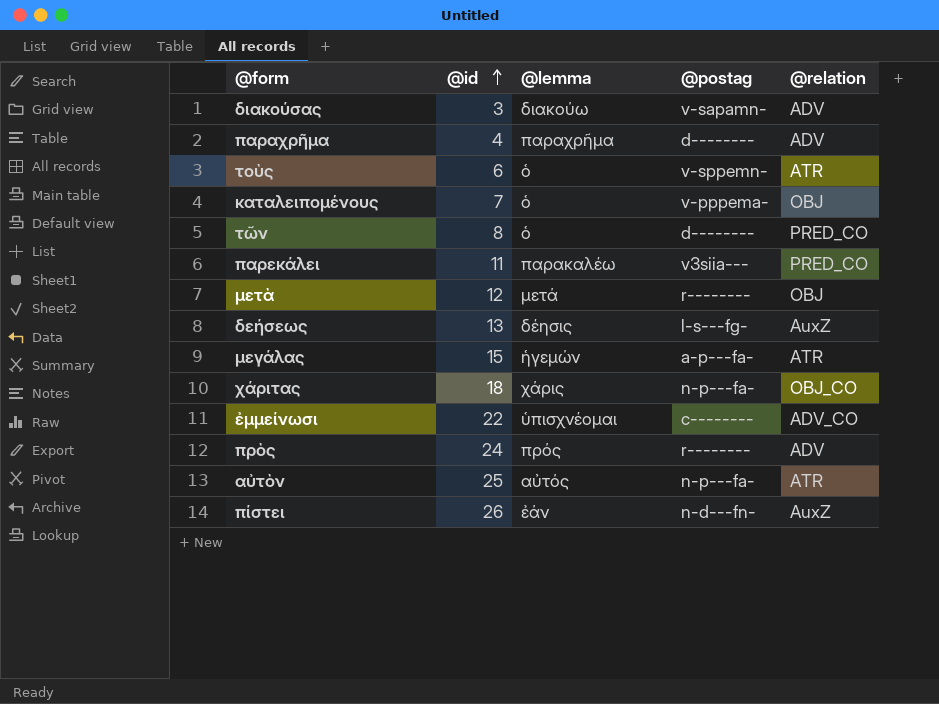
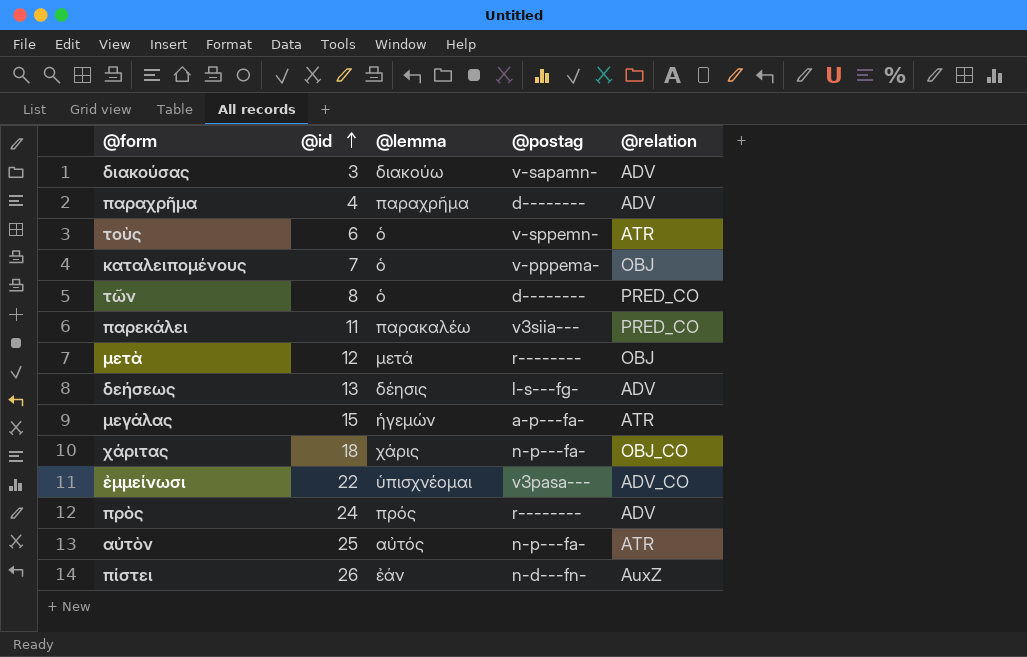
δεήσεως | @relation: AuxZ -> ADV
ἐμμείνωσι | @postag: c-------- -> v3pasa---

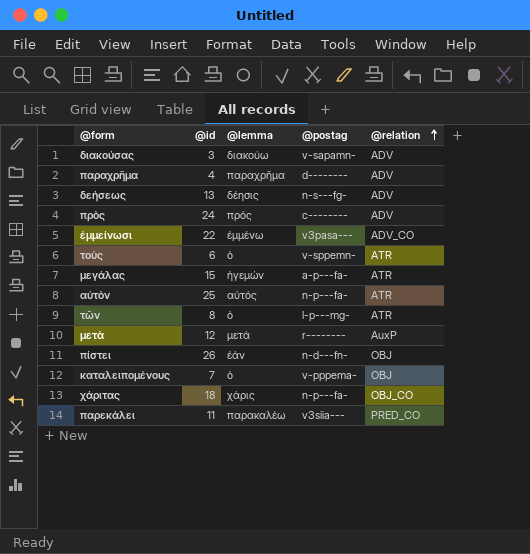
row order: @id ascending -> @relation ascending
δεήσεως | @postag: l-s---fg- -> n-s---fg-
πρὸς | @postag: r-------- -> c--------
ἐμμείνωσι | @lemma: ὑπισχνέομαι -> ἐμμένω
τῶν | @postag: d-------- -> l-p---mg-
τῶν | @relation: PRED_CO -> ATR
μετὰ | @relation: OBJ -> AuxP
πίστει | @relation: AuxZ -> OBJ

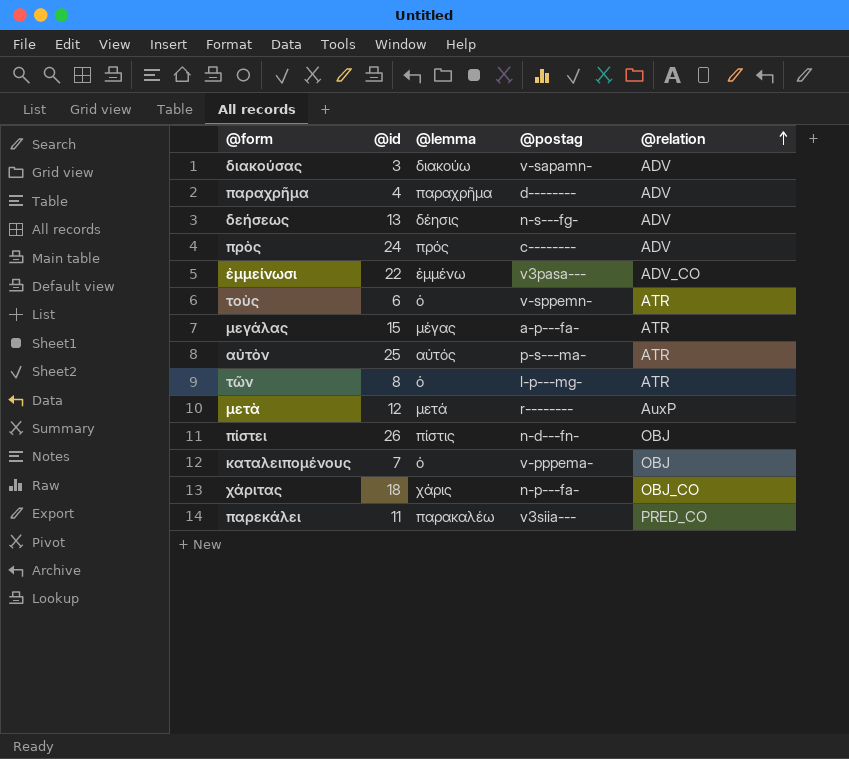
μεγάλας | @lemma: ἡγεμών -> μέγας
αὐτὸν | @postag: n-p---fa- -> p-s---ma-
πίστει | @lemma: ἐάν -> πίστις

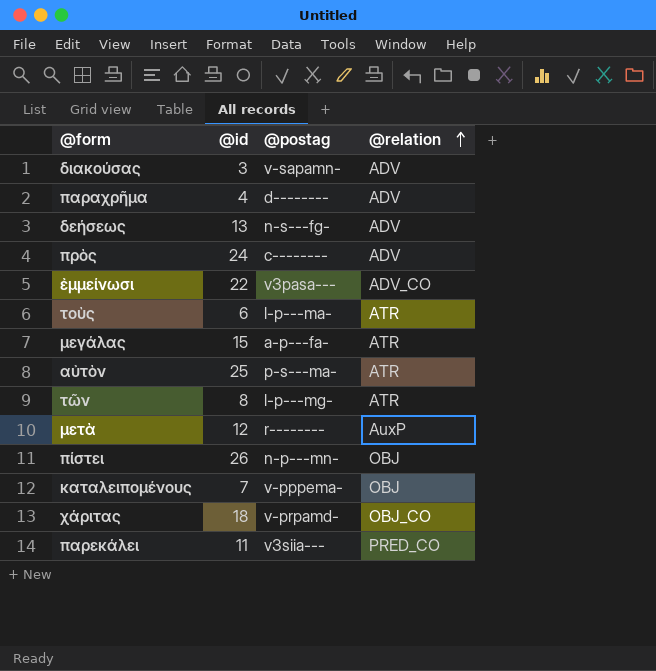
column @lemma | position: 3 -> none
τοὺς | @postag: v-sppemn- -> l-p---ma-
πίστει | @postag: n-d---fn- -> n-p---mn-
χάριτας | @postag: n-p---fa- -> v-prpamd-

